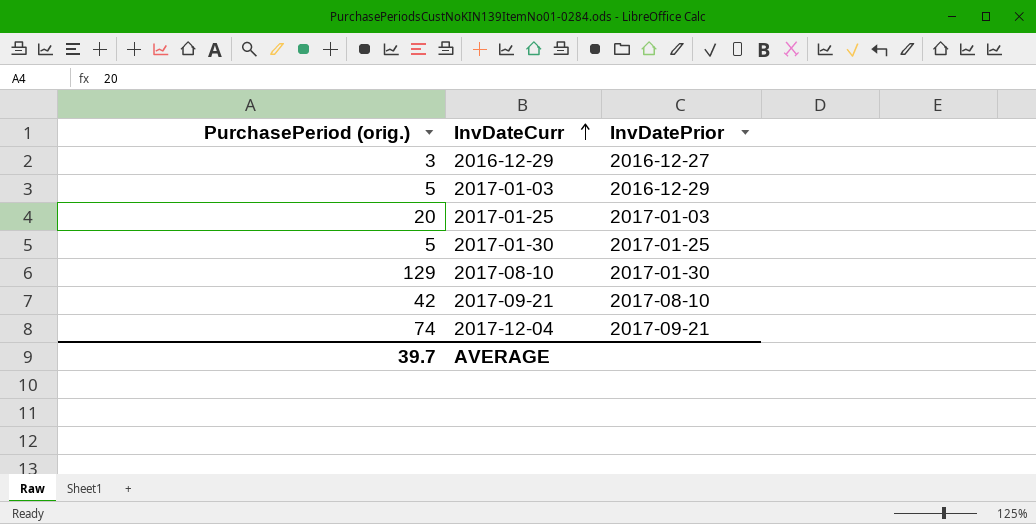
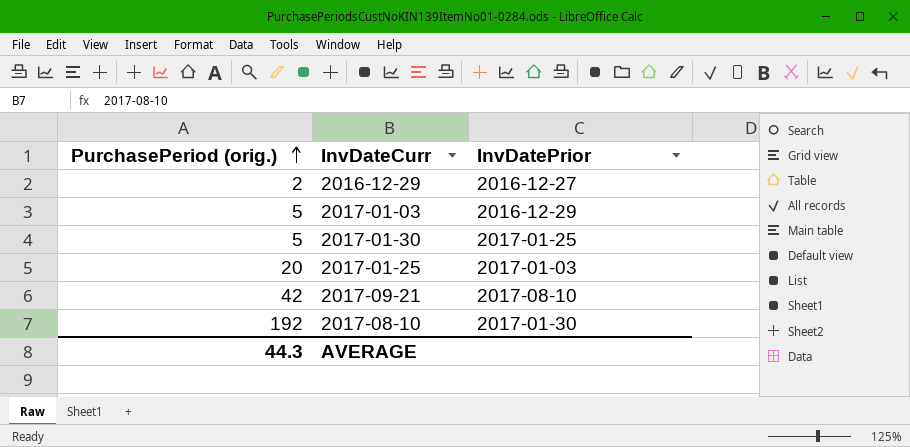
row order: InvDateCurr ascending -> PurchasePeriod (orig.) ascending
row 2017-12-04: 74 | 2017-09-21 -> none
2016-12-29 | PurchasePeriod (orig.): 3 -> 2
2017-08-10 | PurchasePeriod (orig.): 129 -> 192
AVERAGE | PurchasePeriod (orig.): 39.7 -> 44.3

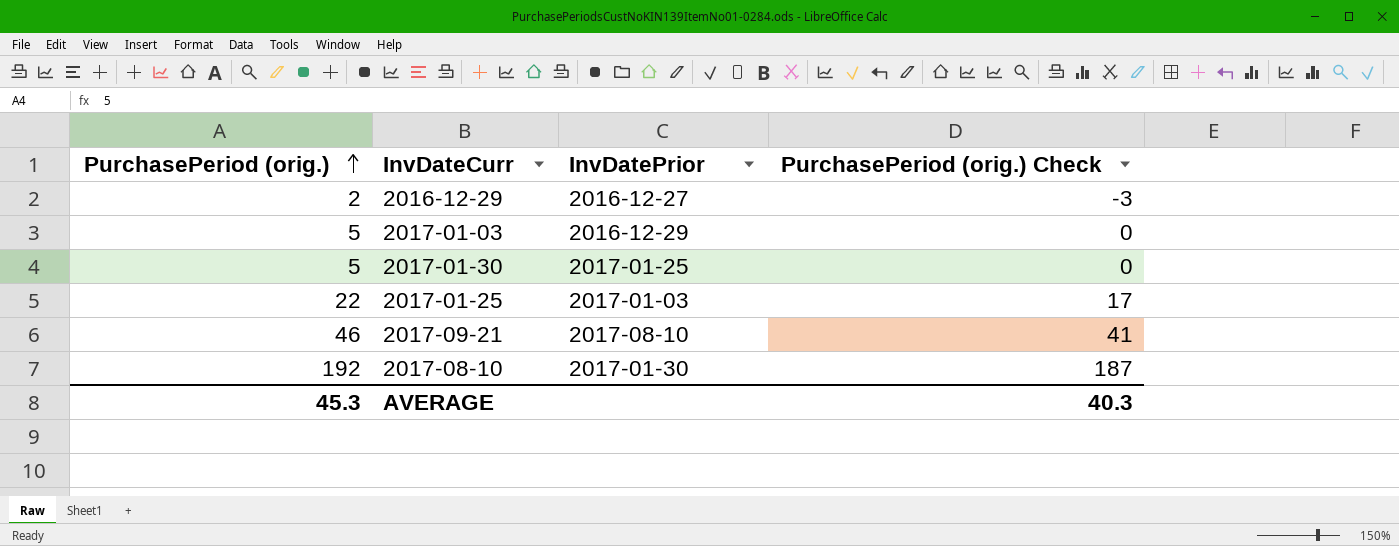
column PurchasePeriod (orig.) Check | formula: none -> [PurchasePeriod (orig.)] - 5
2017-01-25 | PurchasePeriod (orig.): 20 -> 22
2017-09-21 | PurchasePeriod (orig.): 42 -> 46
AVERAGE | PurchasePeriod (orig.): 44.3 -> 45.3

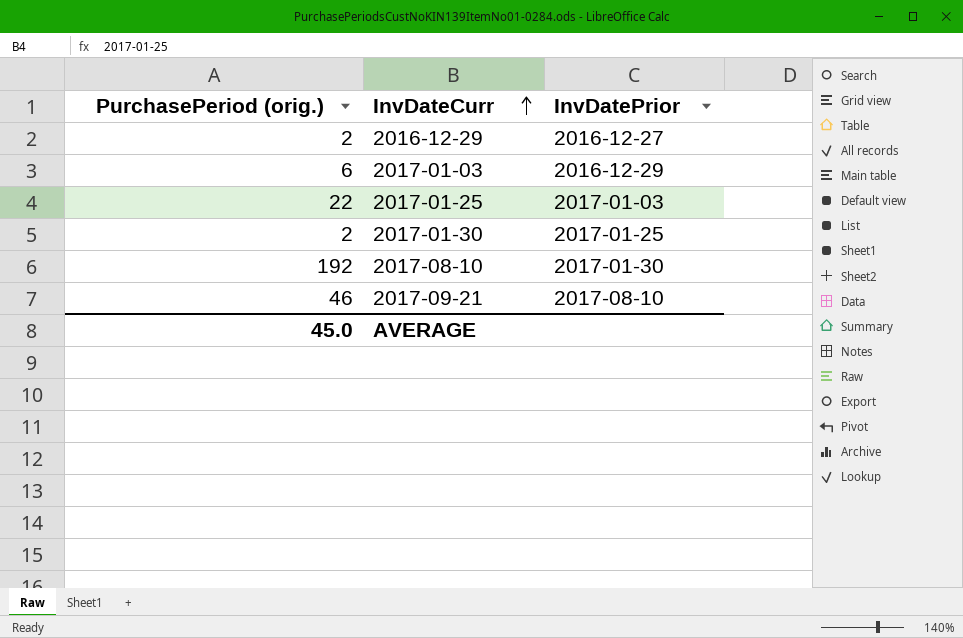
row order: PurchasePeriod (orig.) ascending -> InvDateCurr ascending
column PurchasePeriod (orig.) Check | formula: [PurchasePeriod (orig.)] - 5 -> none
2017-01-03 | PurchasePeriod (orig.): 5 -> 6
2017-01-30 | PurchasePeriod (orig.): 5 -> 2
AVERAGE | PurchasePeriod (orig.): 45.3 -> 45.0

